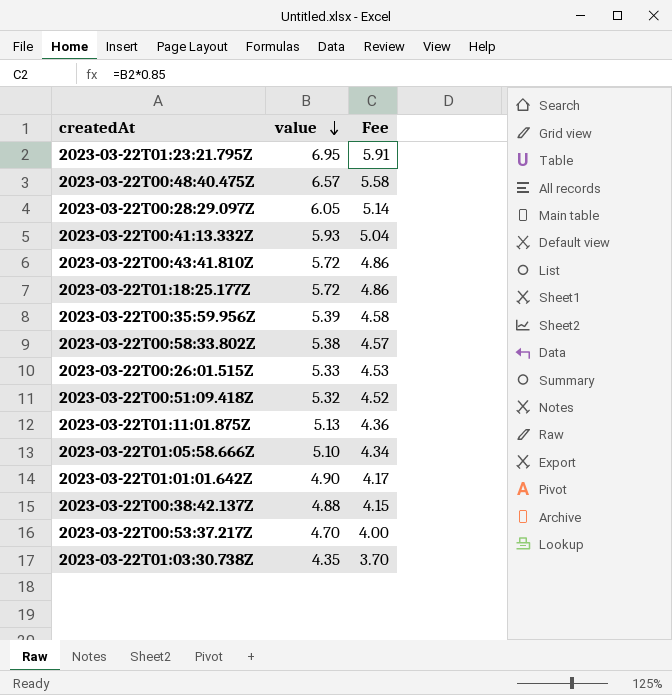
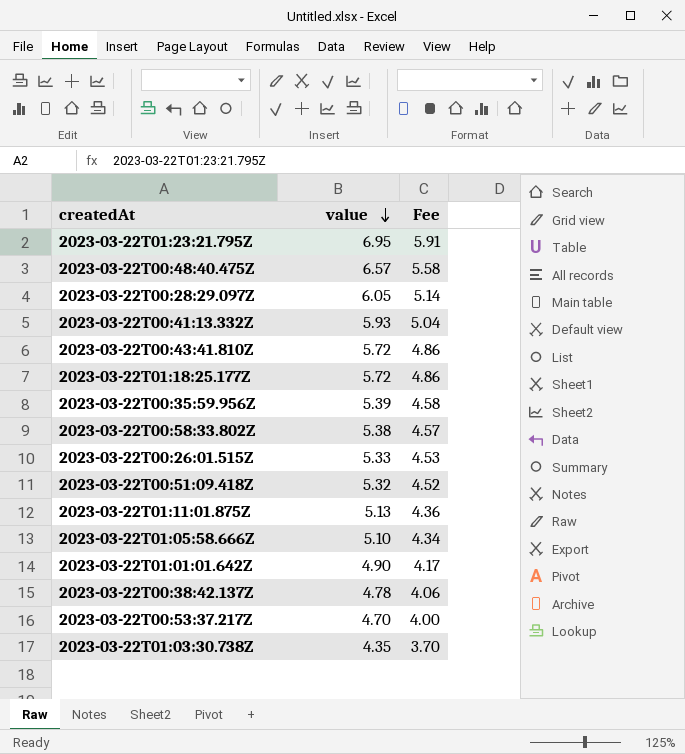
2023-03-22T00:38:42.137Z | value: 4.88 -> 4.78
2023-03-22T00:38:42.137Z | Fee: 4.15 -> 4.06

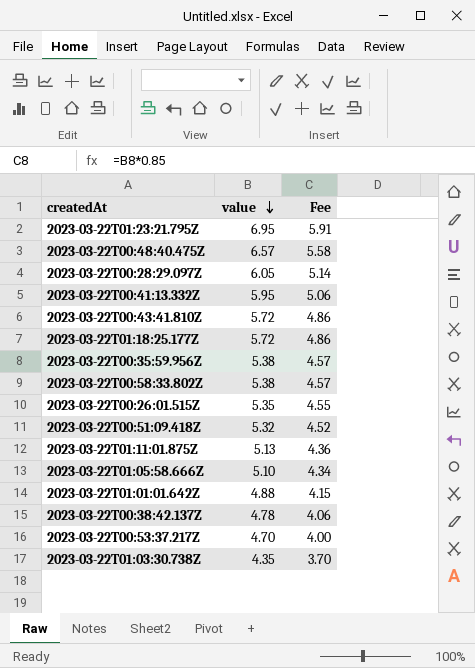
2023-03-22T00:41:13.332Z | value: 5.93 -> 5.95
2023-03-22T00:41:13.332Z | Fee: 5.04 -> 5.06
2023-03-22T00:35:59.956Z | value: 5.39 -> 5.38
2023-03-22T00:35:59.956Z | Fee: 4.58 -> 4.57
2023-03-22T00:26:01.515Z | value: 5.33 -> 5.35
2023-03-22T00:26:01.515Z | Fee: 4.53 -> 4.55
2023-03-22T01:01:01.642Z | value: 4.90 -> 4.88
2023-03-22T01:01:01.642Z | Fee: 4.17 -> 4.15

